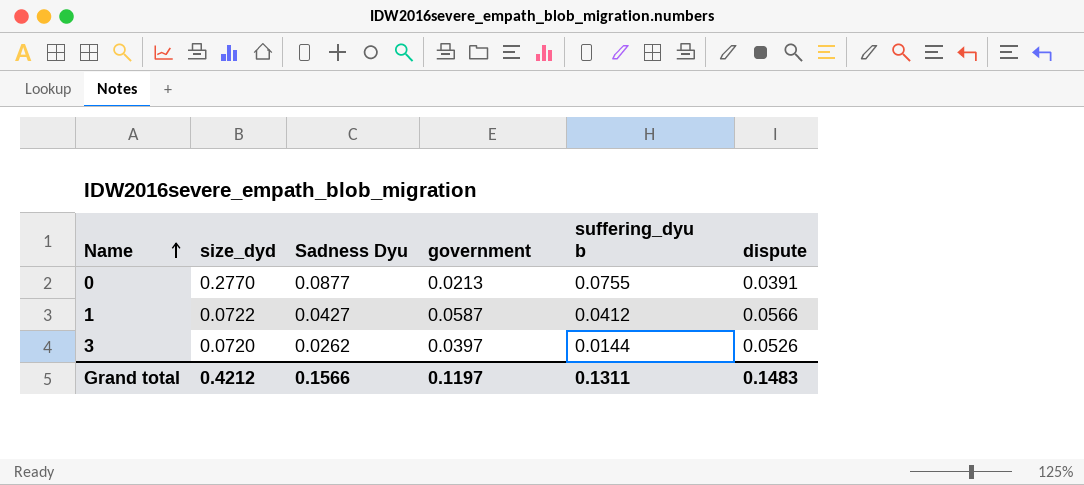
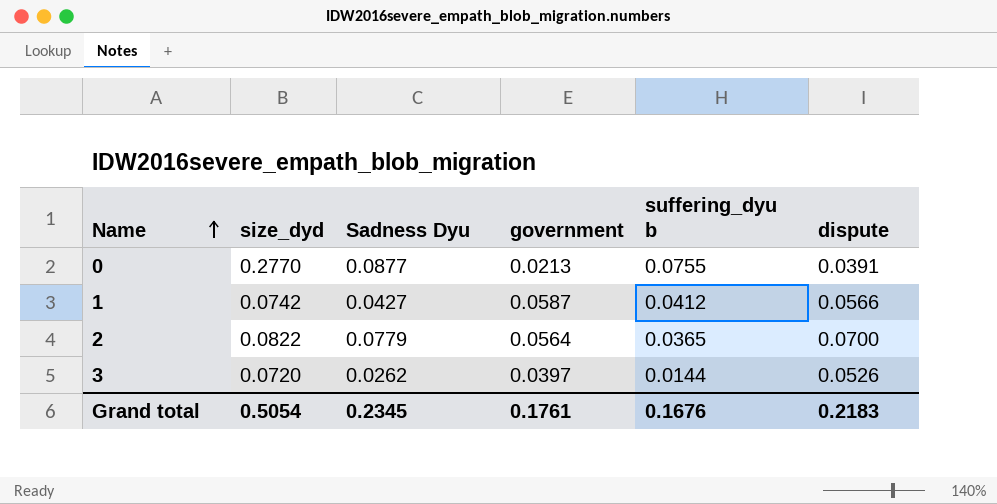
1 | size_dyd: 0.0722 -> 0.0742
row 2: none -> 0.0822 | 0.0779 | 0.0564 | 0.0365 | 0.0700
Grand total | size_dyd: 0.4212 -> 0.5054
Grand total | Sadness Dyu: 0.1566 -> 0.2345
Grand total | government: 0.1197 -> 0.1761
Grand total | suffering_dyu b: 0.1311 -> 0.1676
Grand total | dispute: 0.1483 -> 0.2183

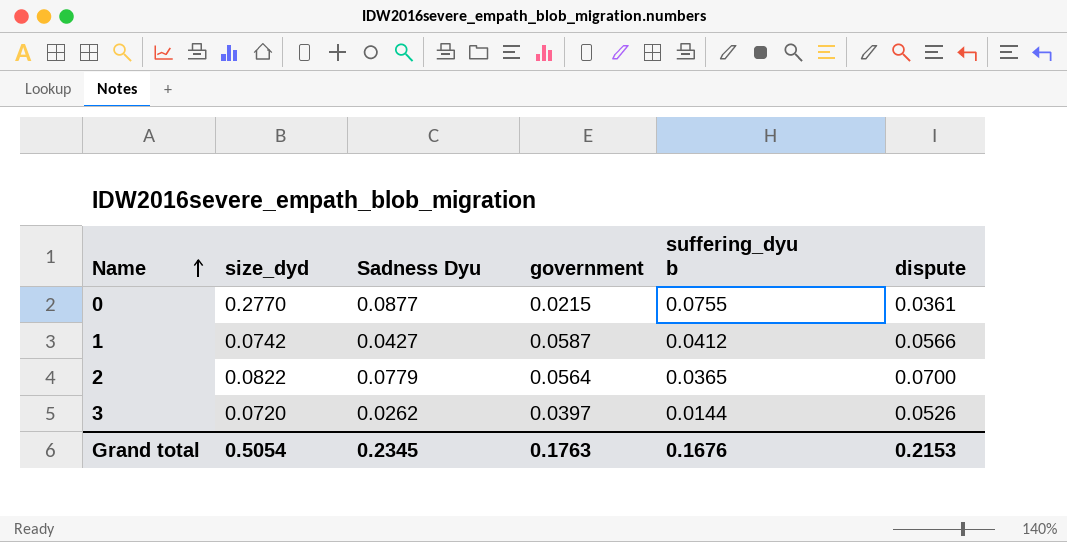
0 | government: 0.0213 -> 0.0215
0 | dispute: 0.0391 -> 0.0361
Grand total | government: 0.1761 -> 0.1763
Grand total | dispute: 0.2183 -> 0.2153

